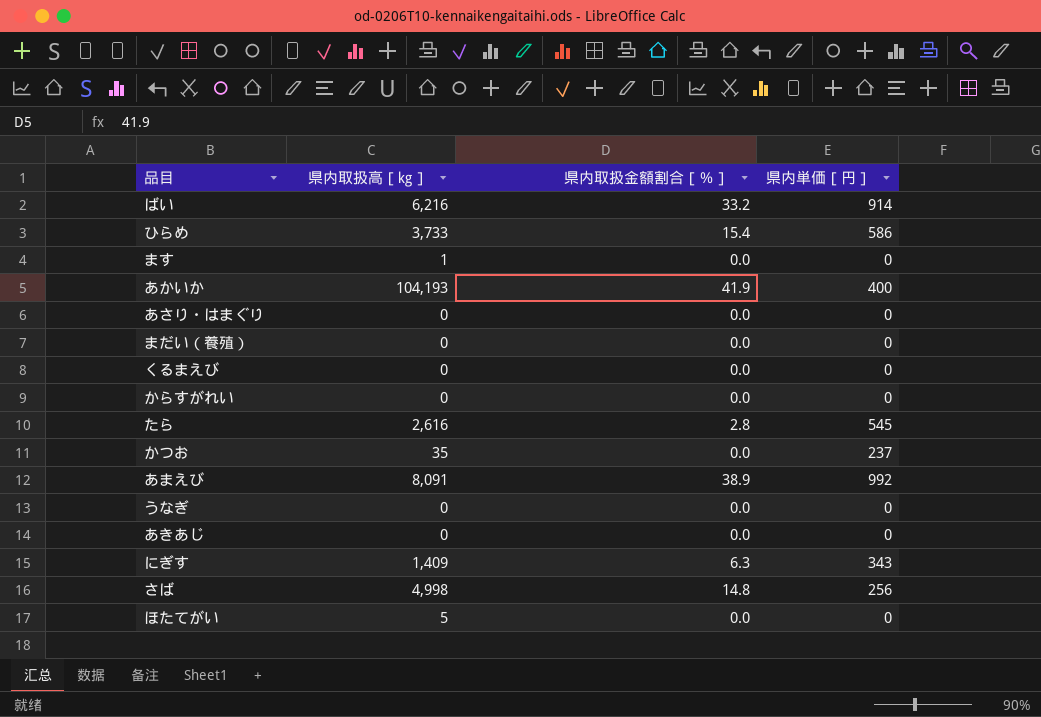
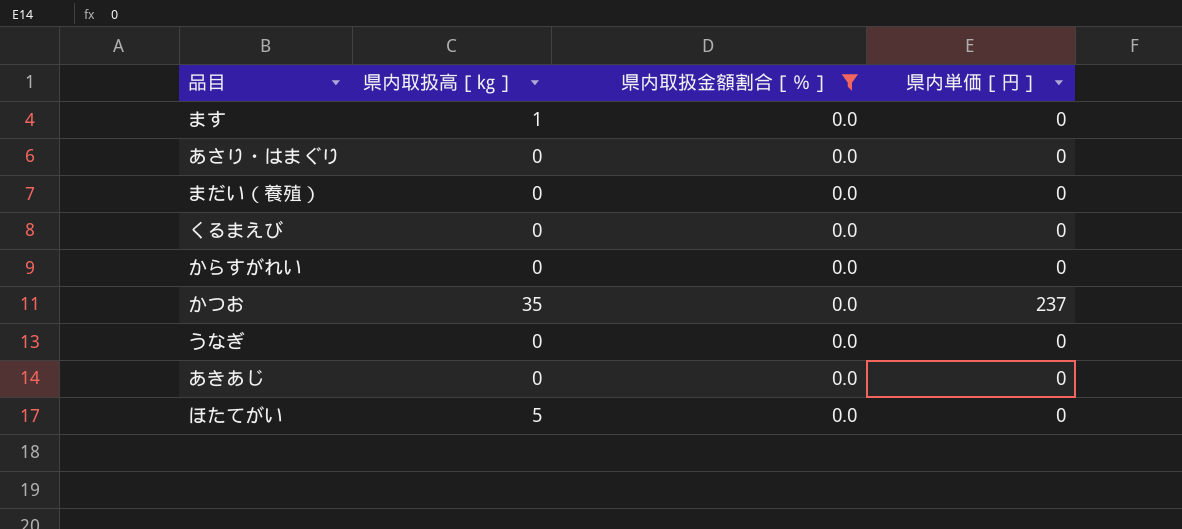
filter: none -> 県内取扱金額割合［％］ = 0.0

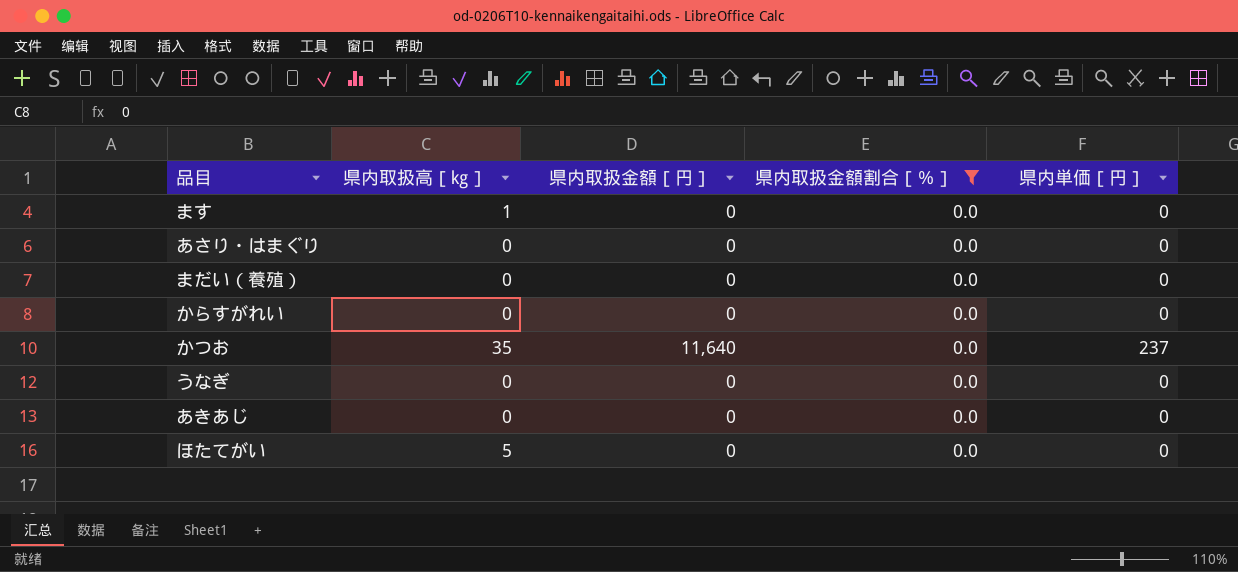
column 県内取扱金額［円］ | position: none -> 3
row くるまえび: 0 | 0.0 | 0 -> none

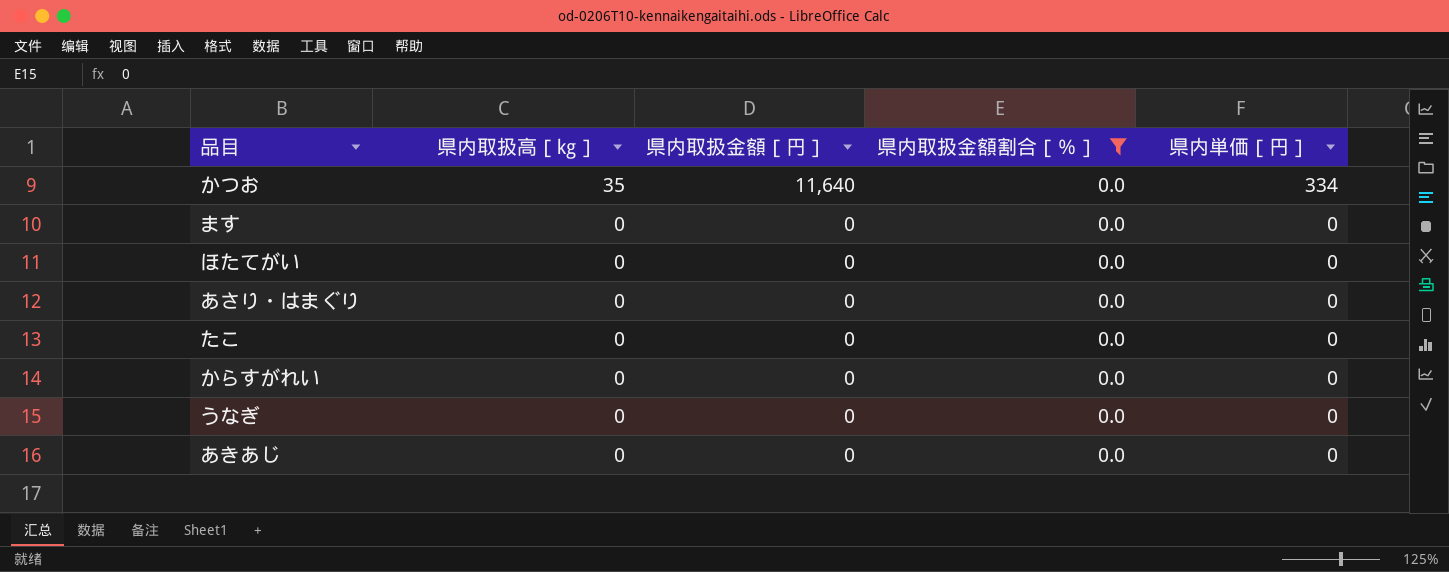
row order: none -> 県内取扱高［㎏］ descending
row まだい（養殖）: 0 | 0 | 0.0 | 0 -> none
かつお | 県内単価［円］: 237 -> 334
ます | 県内取扱高［㎏］: 1 -> 0
ほたてがい | 県内取扱高［㎏］: 5 -> 0
row たこ: none -> 0 | 0 | 0.0 | 0

